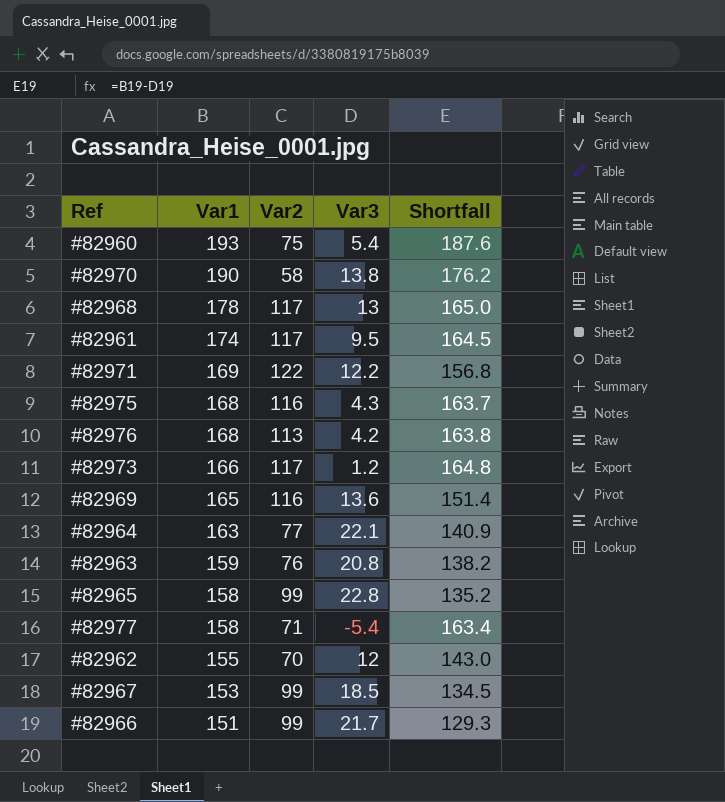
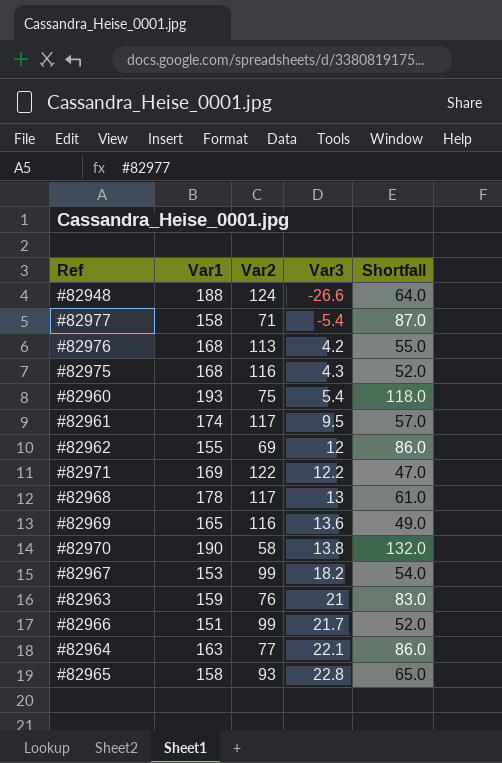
row order: Var1 descending -> Var3 ascending
column Shortfall | formula: [Var1] - [Var3] -> [Var1] - [Var2]
row #82973: 166 | 117 | 1.2 | 164.8 -> none
row #82948: none -> 188 | 124 | -26.6 | 64.0
#82962 | Var2: 70 -> 69
#82967 | Var3: 18.5 -> 18.2
#82963 | Var3: 20.8 -> 21
#82965 | Var2: 99 -> 93

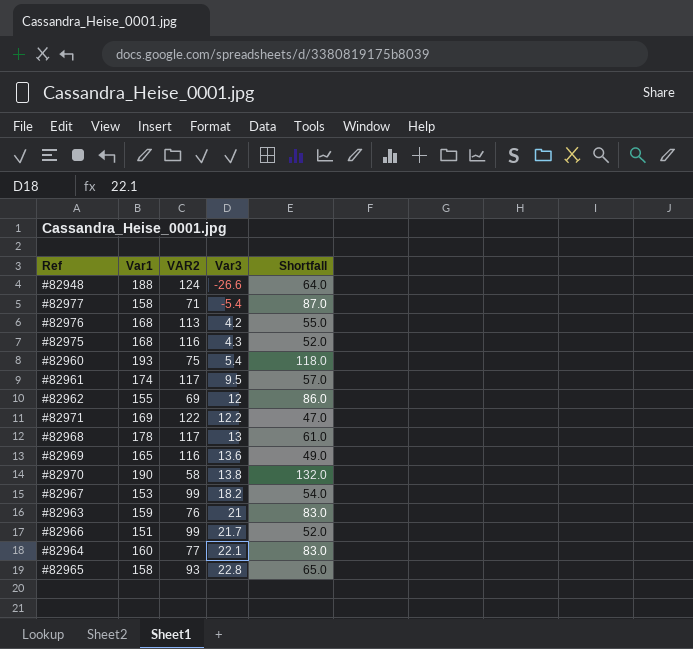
column name: Var2 -> VAR2
#82964 | Var1: 163 -> 160
#82964 | Shortfall: 86.0 -> 83.0

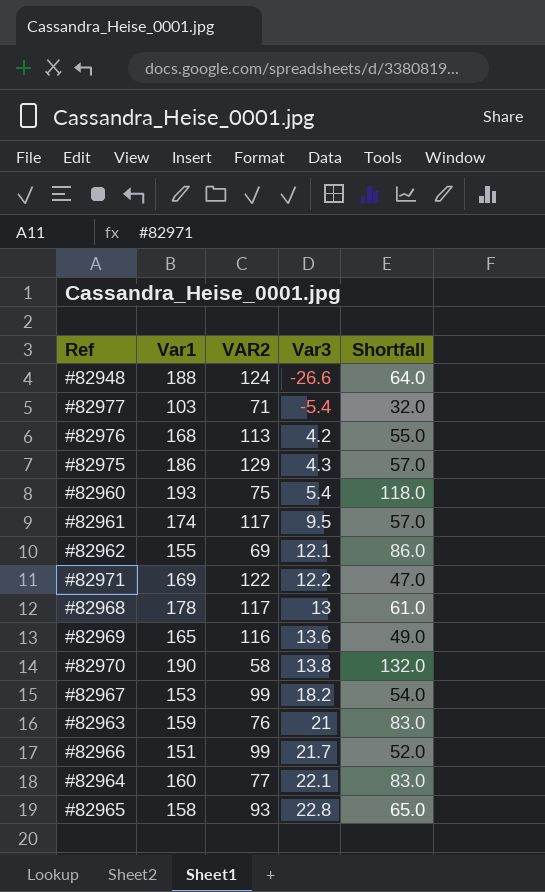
#82977 | Var1: 158 -> 103
#82977 | Shortfall: 87.0 -> 32.0
#82975 | Var1: 168 -> 186
#82975 | VAR2: 116 -> 129
#82975 | Shortfall: 52.0 -> 57.0
#82962 | Var3: 12 -> 12.1

